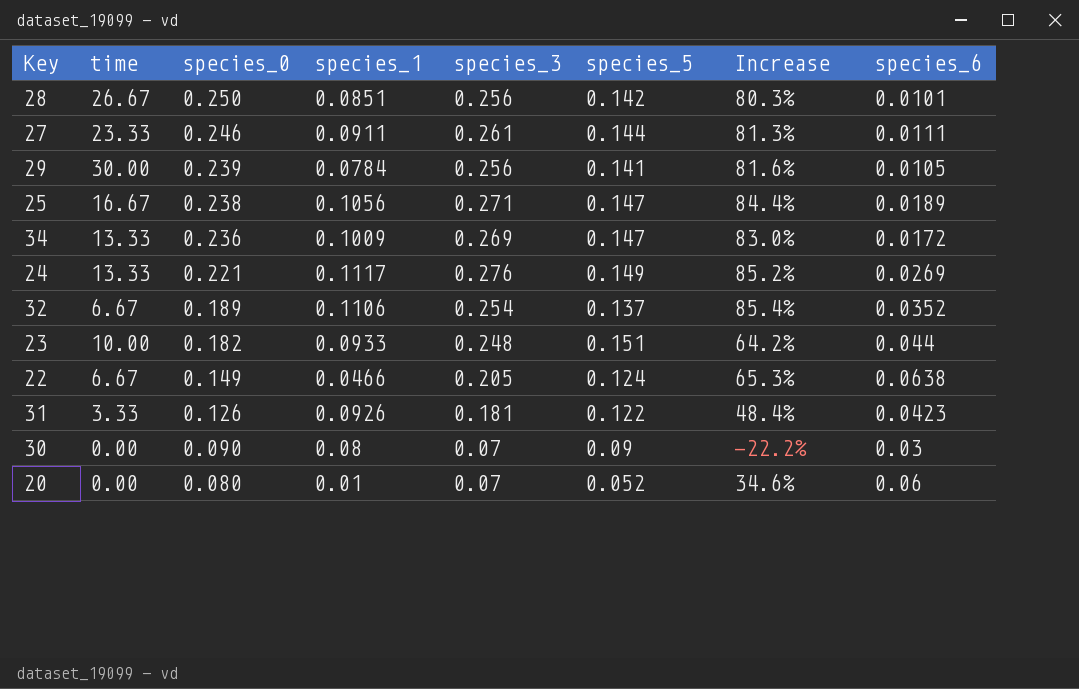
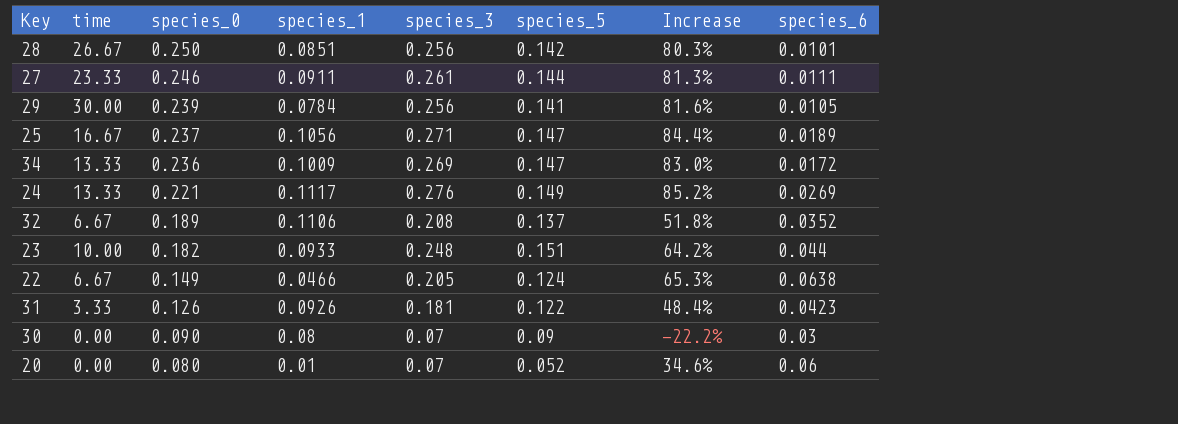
25 | species_0: 0.238 -> 0.237
32 | species_3: 0.254 -> 0.208
32 | Increase: 85.4% -> 51.8%

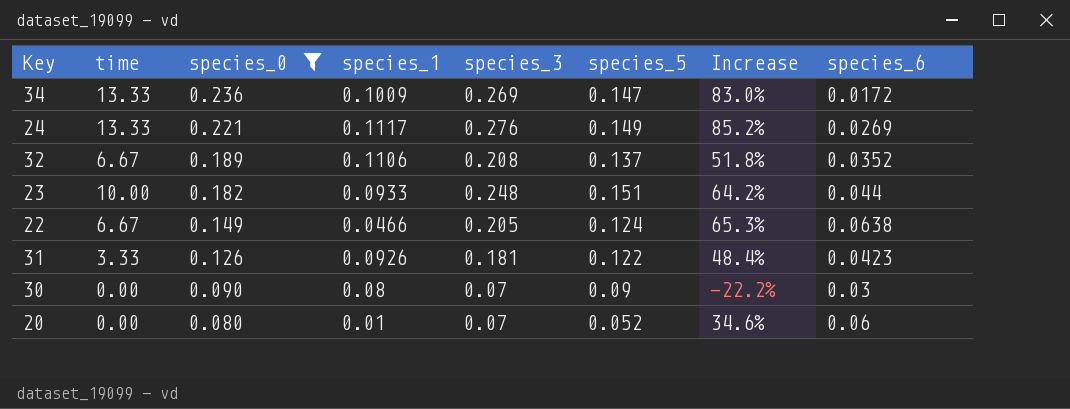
filter: none -> species_0 <= 0.236

